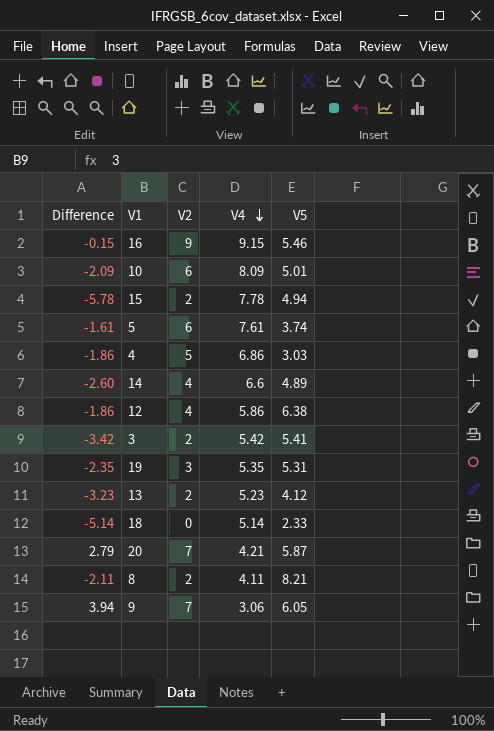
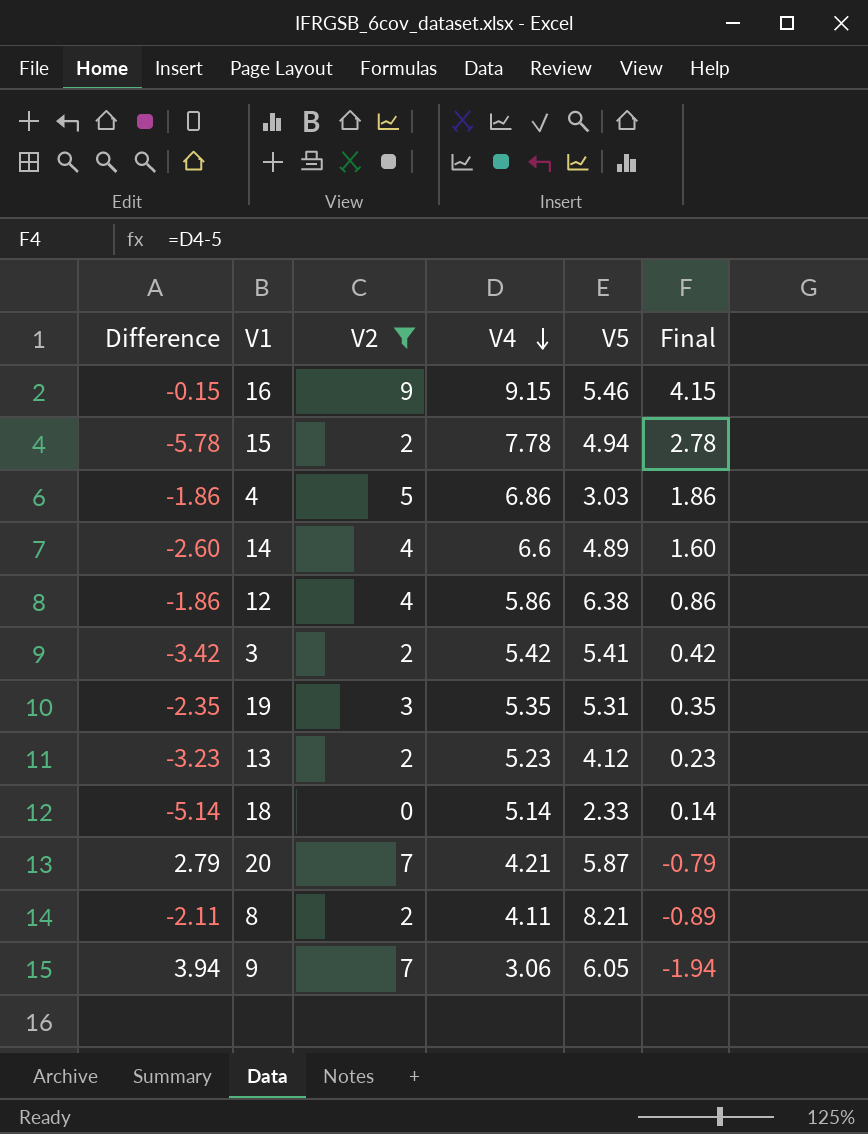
filter: none -> V2 != 6
column Final | formula: none -> [V4] - 5

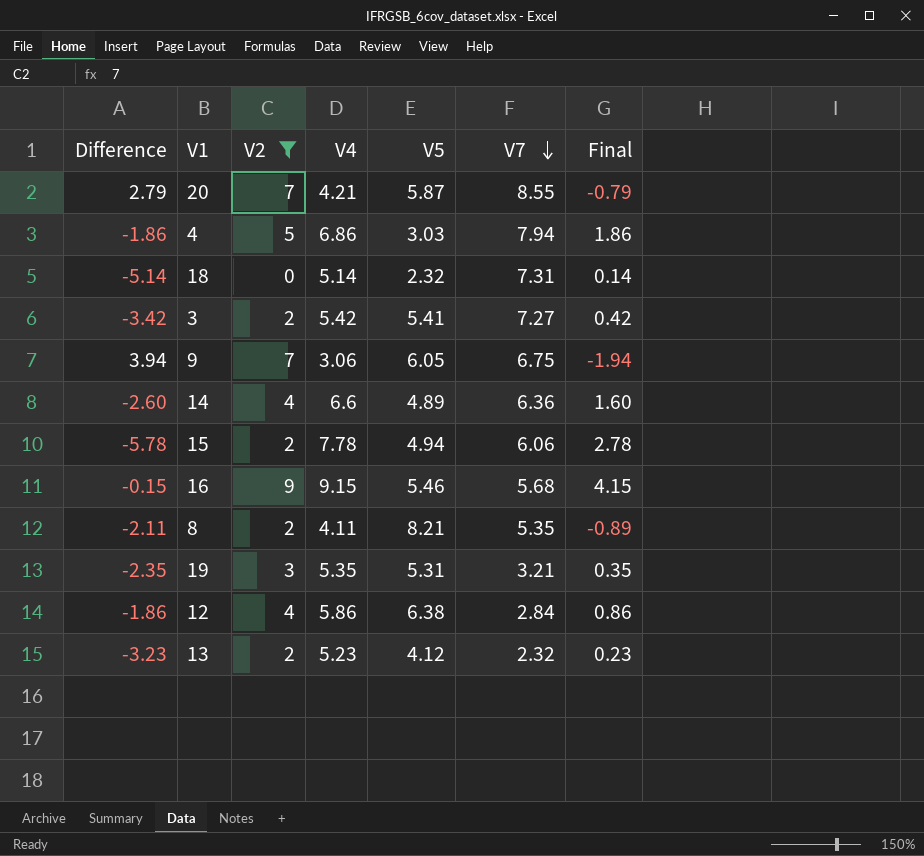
row order: V4 descending -> V7 descending
column V7 | position: none -> 6
18 | V5: 2.33 -> 2.32

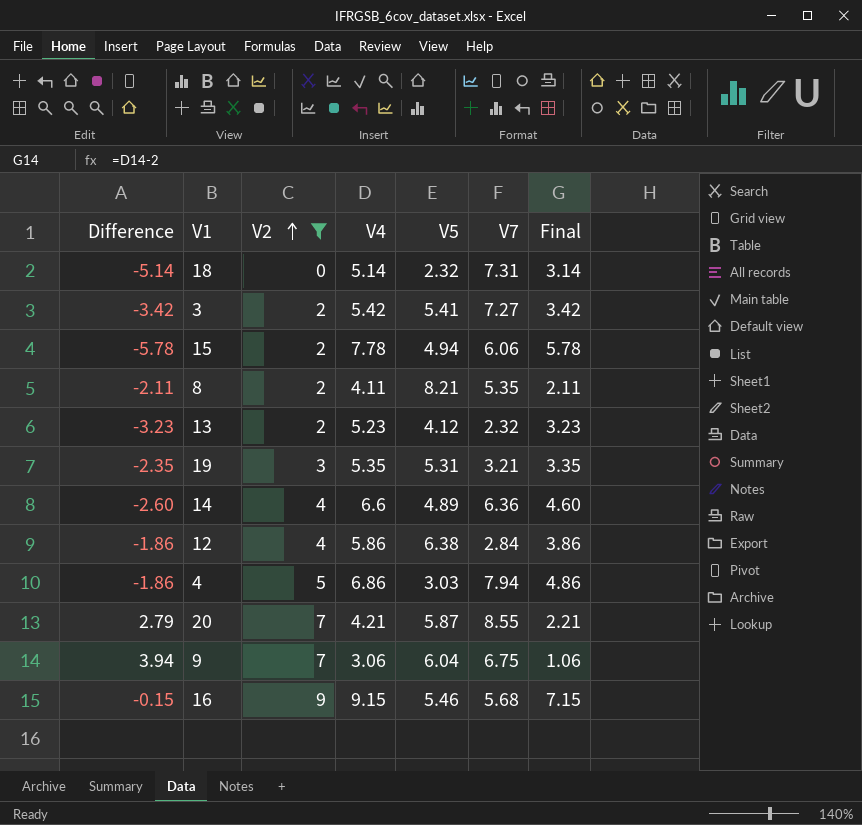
row order: V7 descending -> V2 ascending
column Final | formula: [V4] - 5 -> [V4] - 2
9 | V5: 6.05 -> 6.04

